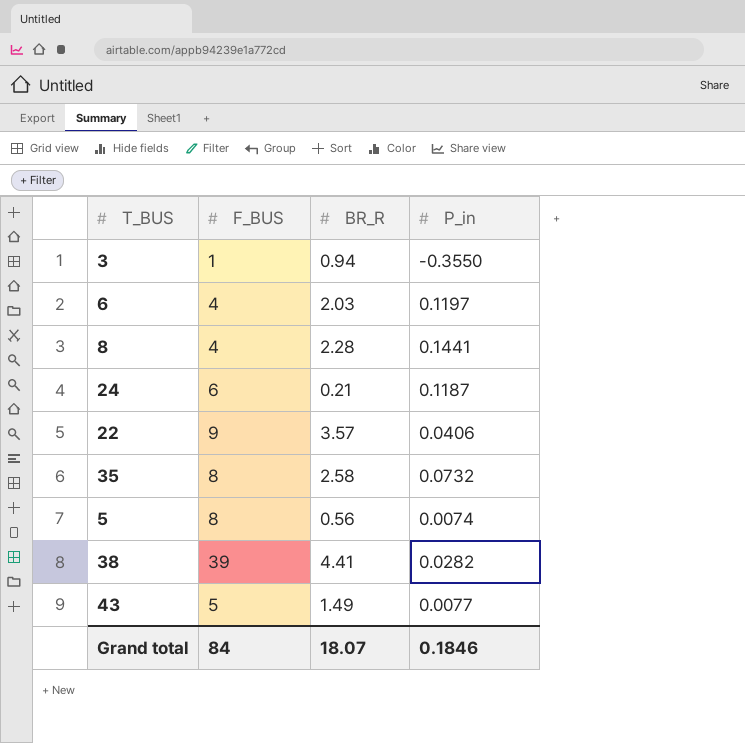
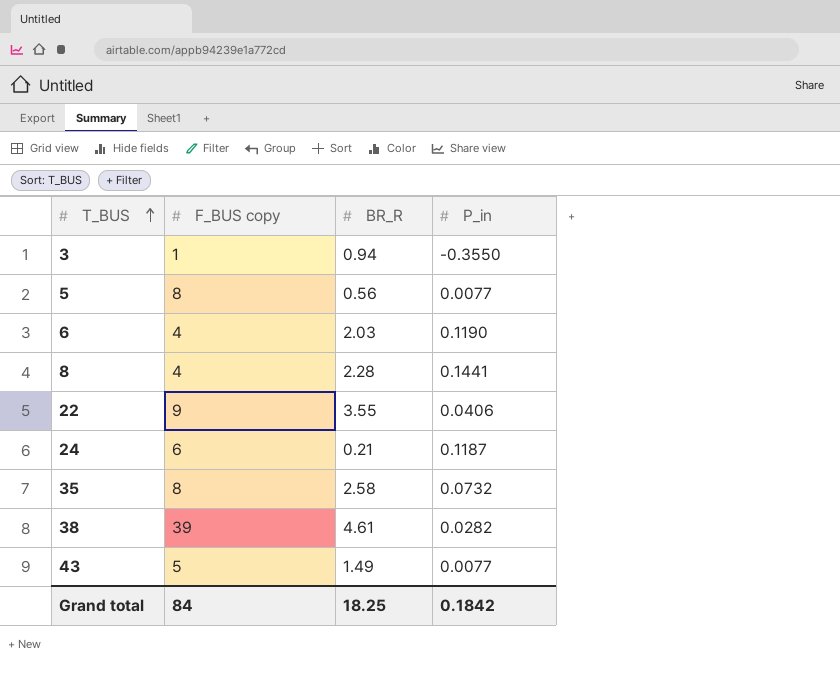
row order: none -> T_BUS ascending
column name: F_BUS -> F_BUS copy
5 | P_in: 0.0074 -> 0.0077
6 | P_in: 0.1197 -> 0.1190
22 | BR_R: 3.57 -> 3.55
38 | BR_R: 4.41 -> 4.61
Grand total | BR_R: 18.07 -> 18.25
Grand total | P_in: 0.1846 -> 0.1842

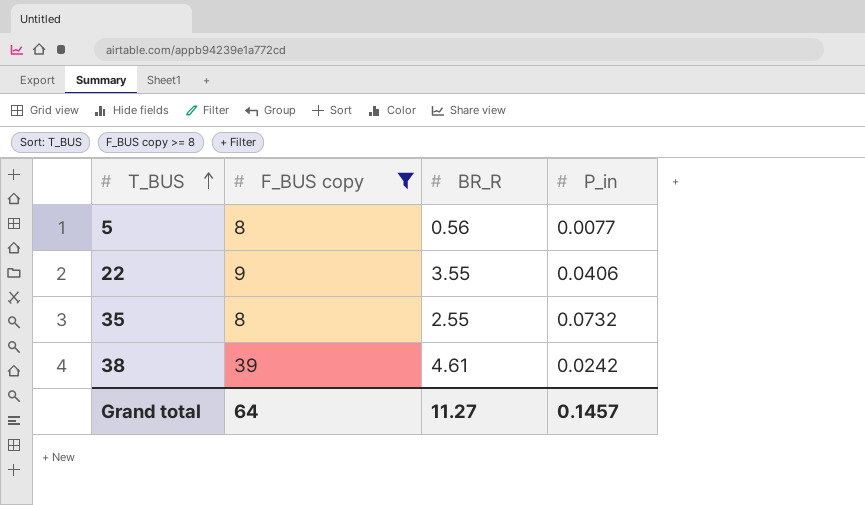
filter: none -> F_BUS copy >= 8
35 | BR_R: 2.58 -> 2.55
38 | P_in: 0.0282 -> 0.0242
Grand total | F_BUS copy: 84 -> 64
Grand total | BR_R: 18.25 -> 11.27
Grand total | P_in: 0.1842 -> 0.1457

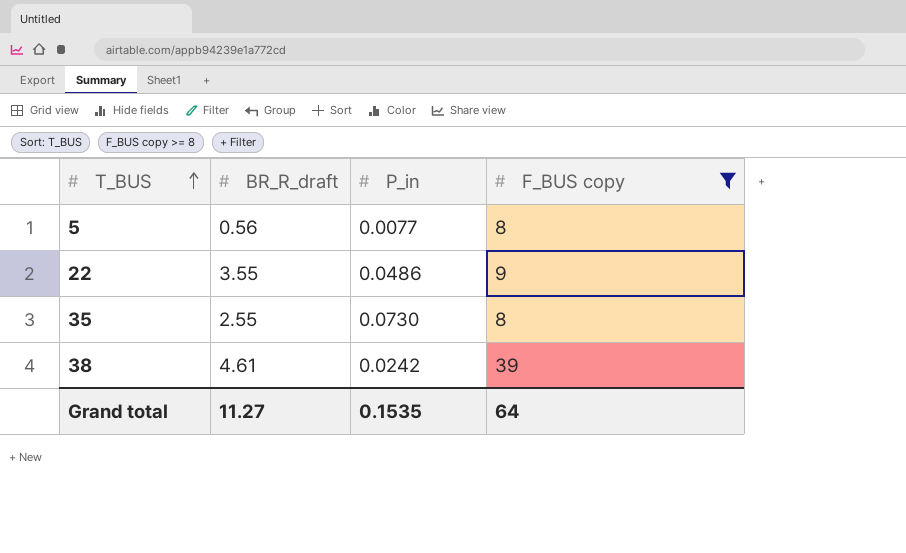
column name: BR_R -> BR_R_draft
column F_BUS copy | position: 2 -> 4
22 | P_in: 0.0406 -> 0.0486
35 | P_in: 0.0732 -> 0.0730
Grand total | P_in: 0.1457 -> 0.1535

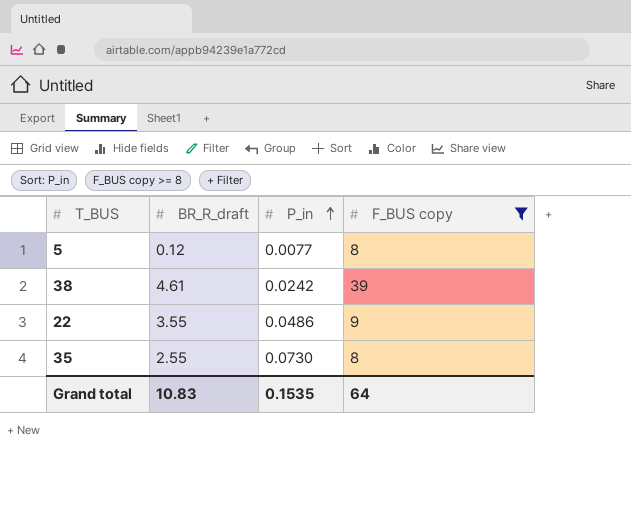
row order: T_BUS ascending -> P_in ascending
5 | BR_R_draft: 0.56 -> 0.12
Grand total | BR_R_draft: 11.27 -> 10.83

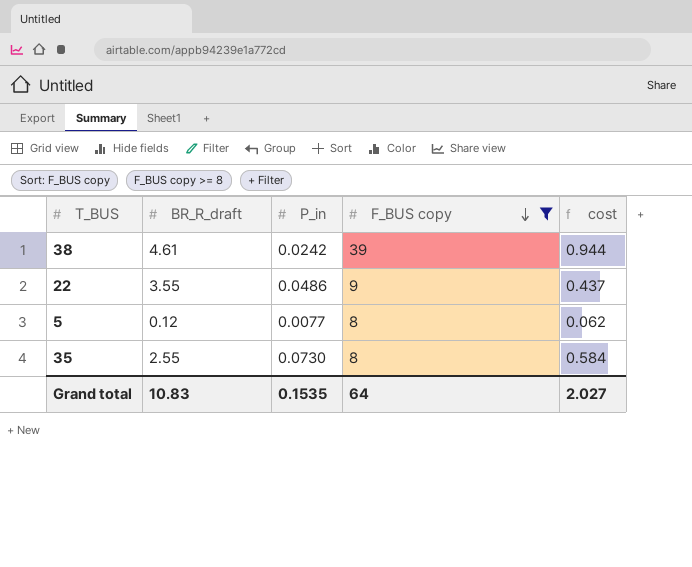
row order: P_in ascending -> F_BUS copy descending
column cost | formula: none -> [P_in] * [F_BUS copy]

